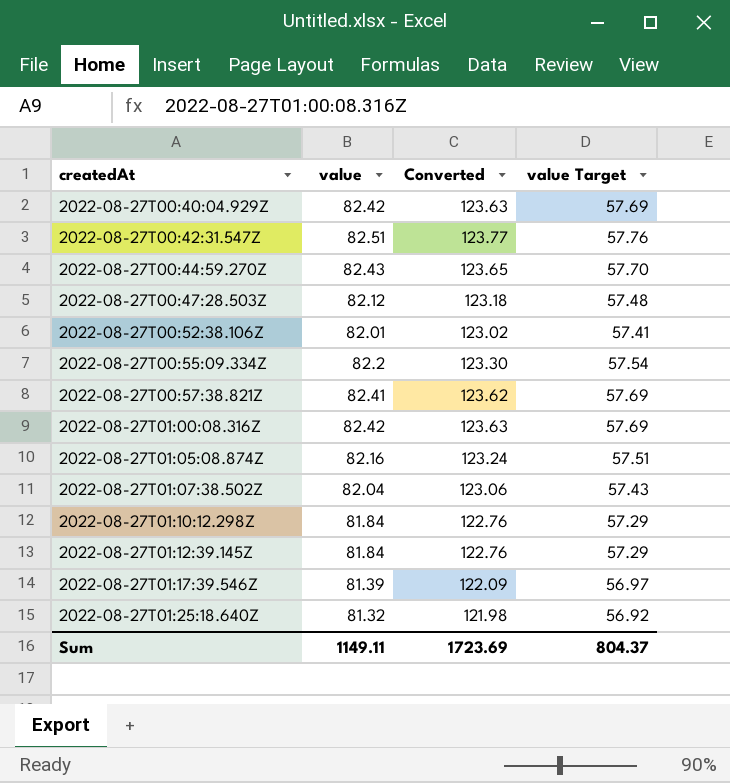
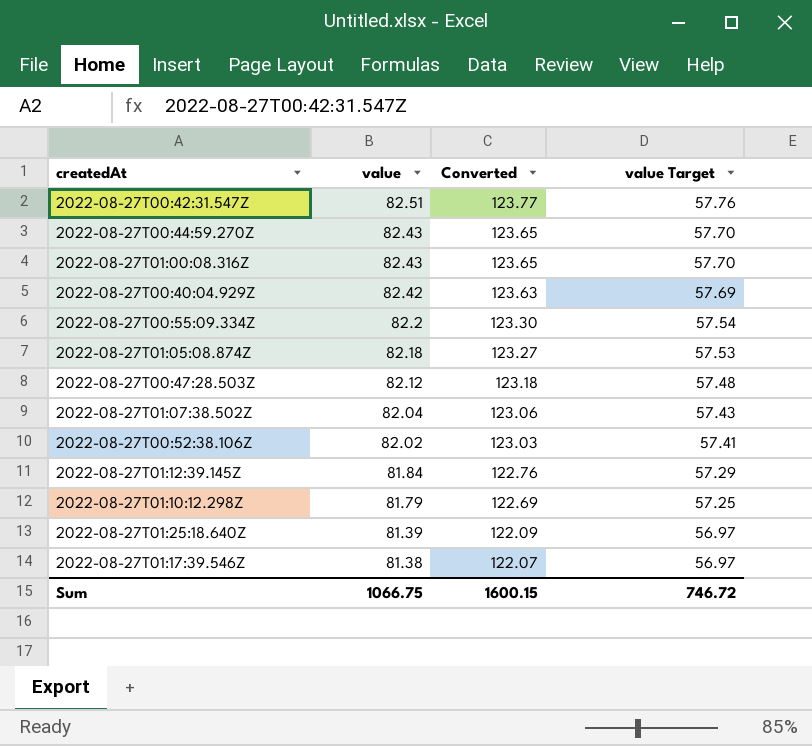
row order: createdAt ascending -> value descending
row 2022-08-27T00:57:38.821Z: 82.41 | 123.62 | 57.69 -> none
2022-08-27T01:00:08.316Z | value: 82.42 -> 82.43
2022-08-27T01:00:08.316Z | Converted: 123.63 -> 123.65
2022-08-27T01:00:08.316Z | value Target: 57.69 -> 57.70
2022-08-27T01:05:08.874Z | value: 82.16 -> 82.18
2022-08-27T01:05:08.874Z | Converted: 123.24 -> 123.27
2022-08-27T01:05:08.874Z | value Target: 57.51 -> 57.53
2022-08-27T00:52:38.106Z | value: 82.01 -> 82.02
2022-08-27T00:52:38.106Z | Converted: 123.02 -> 123.03
2022-08-27T01:10:12.298Z | value: 81.84 -> 81.79
2022-08-27T01:10:12.298Z | Converted: 122.76 -> 122.69
2022-08-27T01:10:12.298Z | value Target: 57.29 -> 57.25
2022-08-27T01:25:18.640Z | value: 81.32 -> 81.39
2022-08-27T01:25:18.640Z | Converted: 121.98 -> 122.09
2022-08-27T01:25:18.640Z | value Target: 56.92 -> 56.97
2022-08-27T01:17:39.546Z | value: 81.39 -> 81.38
2022-08-27T01:17:39.546Z | Converted: 122.09 -> 122.07
Sum | value: 1149.11 -> 1066.75
Sum | Converted: 1723.69 -> 1600.15
Sum | value Target: 804.37 -> 746.72

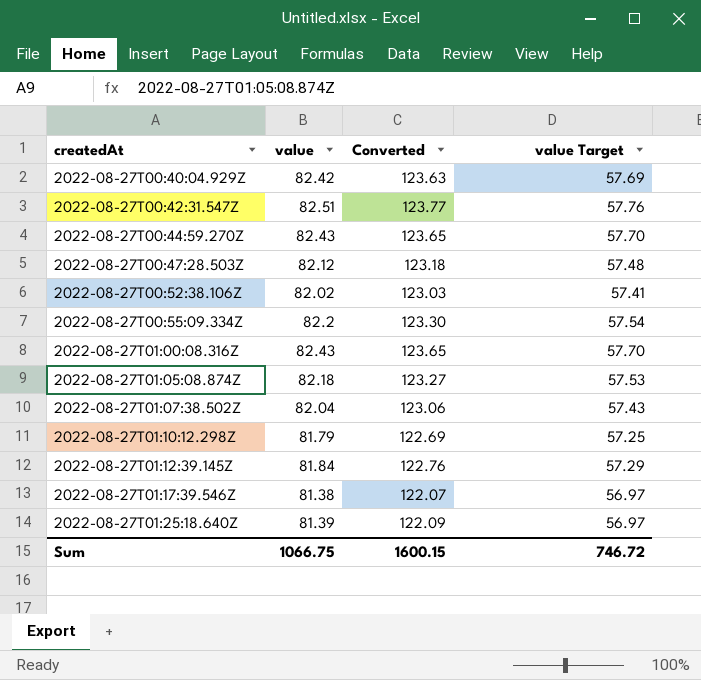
row order: value descending -> createdAt ascending

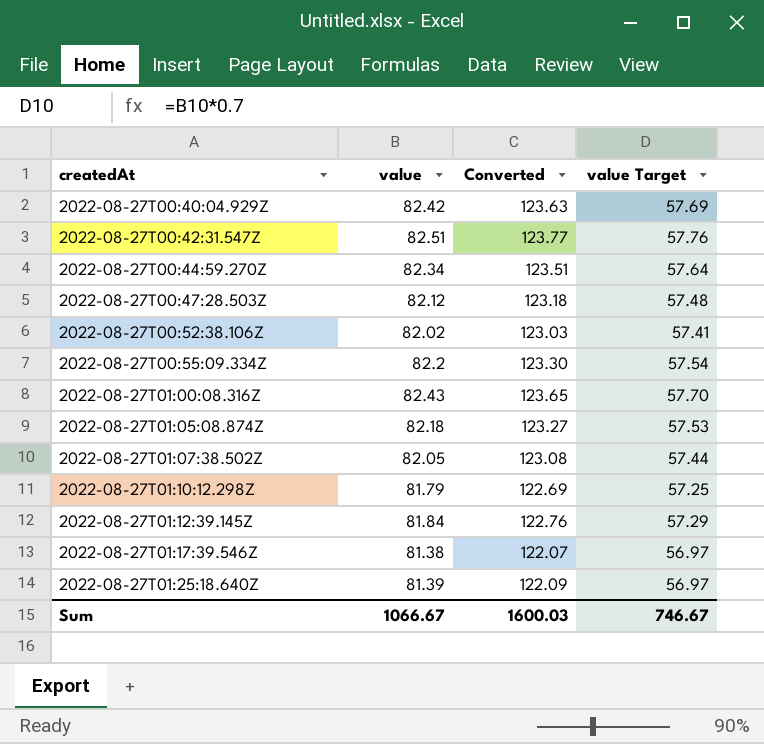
2022-08-27T00:44:59.270Z | value: 82.43 -> 82.34
2022-08-27T00:44:59.270Z | Converted: 123.65 -> 123.51
2022-08-27T00:44:59.270Z | value Target: 57.70 -> 57.64
2022-08-27T01:07:38.502Z | value: 82.04 -> 82.05
2022-08-27T01:07:38.502Z | Converted: 123.06 -> 123.08
2022-08-27T01:07:38.502Z | value Target: 57.43 -> 57.44
Sum | value: 1066.75 -> 1066.67
Sum | Converted: 1600.15 -> 1600.03
Sum | value Target: 746.72 -> 746.67

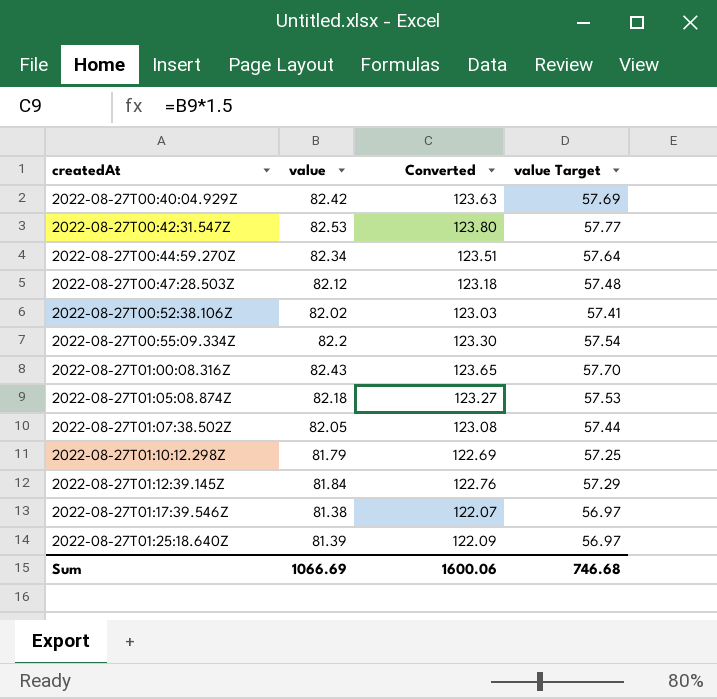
2022-08-27T00:42:31.547Z | value: 82.51 -> 82.53
2022-08-27T00:42:31.547Z | Converted: 123.77 -> 123.80
2022-08-27T00:42:31.547Z | value Target: 57.76 -> 57.77
Sum | value: 1066.67 -> 1066.69
Sum | Converted: 1600.03 -> 1600.06
Sum | value Target: 746.67 -> 746.68

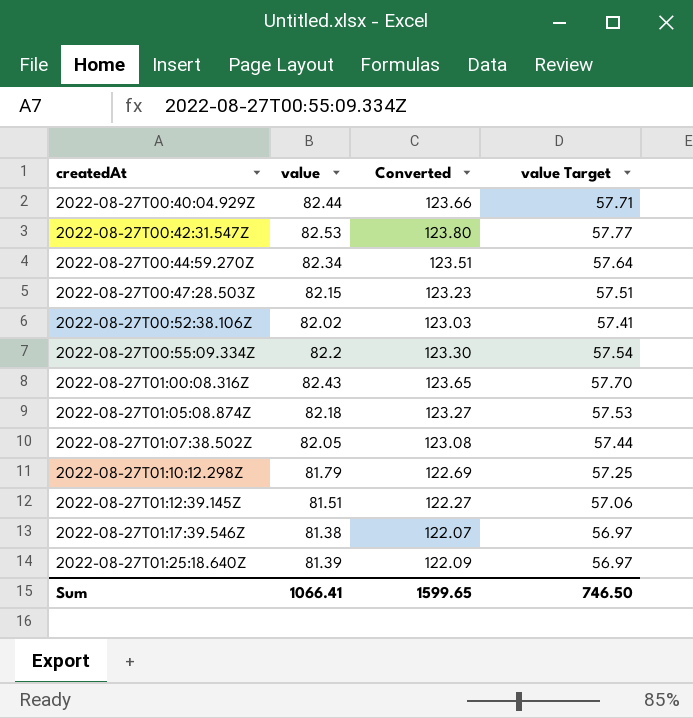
2022-08-27T00:40:04.929Z | value: 82.42 -> 82.44
2022-08-27T00:40:04.929Z | Converted: 123.63 -> 123.66
2022-08-27T00:40:04.929Z | value Target: 57.69 -> 57.71
2022-08-27T00:47:28.503Z | value: 82.12 -> 82.15
2022-08-27T00:47:28.503Z | Converted: 123.18 -> 123.23
2022-08-27T00:47:28.503Z | value Target: 57.48 -> 57.51
2022-08-27T01:12:39.145Z | value: 81.84 -> 81.51
2022-08-27T01:12:39.145Z | Converted: 122.76 -> 122.27
2022-08-27T01:12:39.145Z | value Target: 57.29 -> 57.06
Sum | value: 1066.69 -> 1066.41
Sum | Converted: 1600.06 -> 1599.65
Sum | value Target: 746.68 -> 746.50

